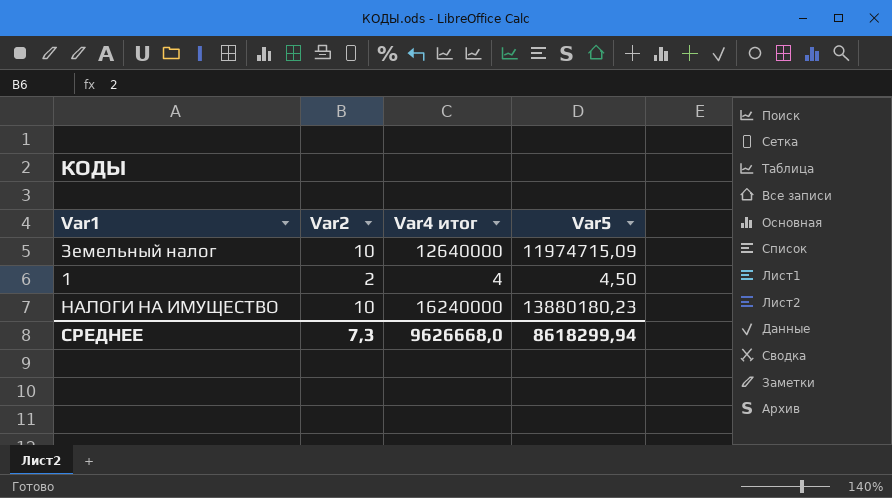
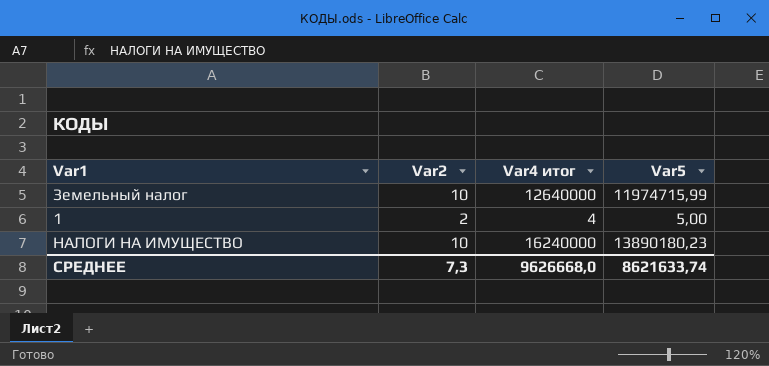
Земельный налог | Var5: 11974715,09 -> 11974715,99
1 | Var5: 4,50 -> 5,00
НАЛОГИ НА ИМУЩЕСТВО | Var5: 13880180,23 -> 13890180,23
СРЕДНЕЕ | Var5: 8618299,94 -> 8621633,74

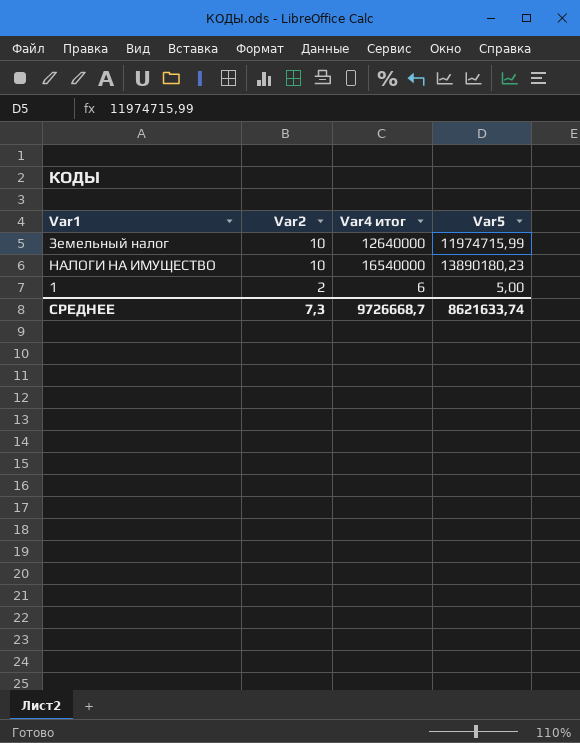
row order: none -> Var2 descending
НАЛОГИ НА ИМУЩЕСТВО | Var4 итог: 16240000 -> 16540000
1 | Var4 итог: 4 -> 6
СРЕДНЕЕ | Var4 итог: 9626668,0 -> 9726668,7

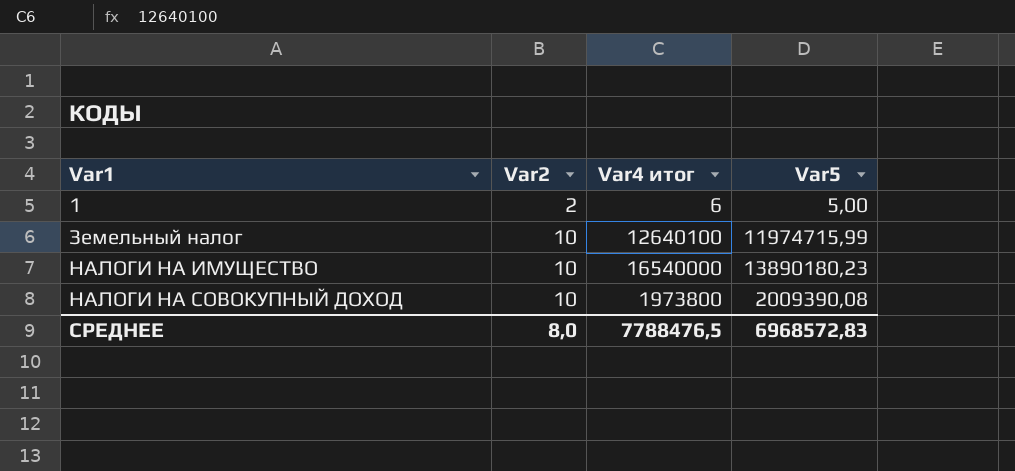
row order: Var2 descending -> Var1 ascending
Земельный налог | Var4 итог: 12640000 -> 12640100
row НАЛОГИ НА СОВОКУПНЫЙ ДОХОД: none -> 10 | 1973800 | 2009390,08
СРЕДНЕЕ | Var2: 7,3 -> 8,0
СРЕДНЕЕ | Var4 итог: 9726668,7 -> 7788476,5
СРЕДНЕЕ | Var5: 8621633,74 -> 6968572,83

